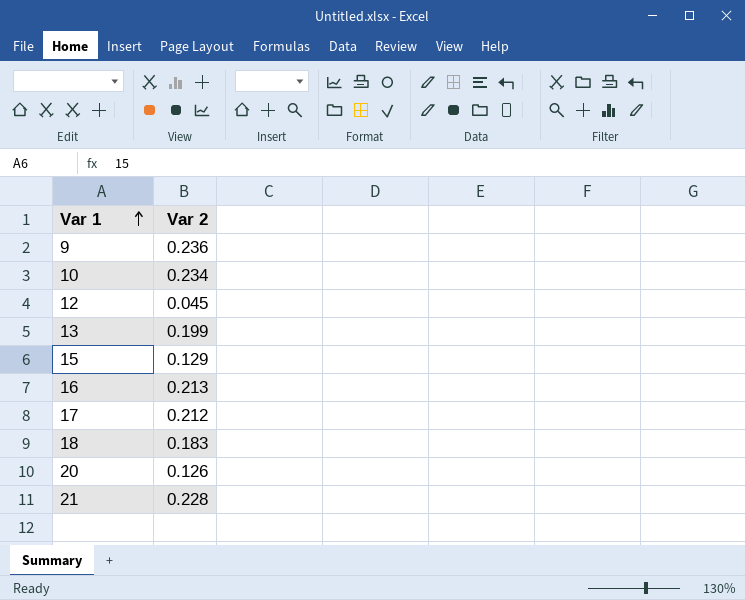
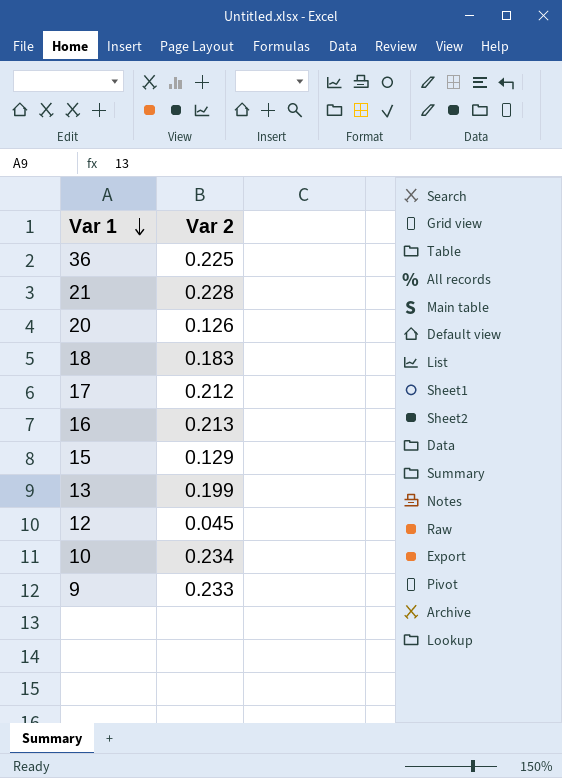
row order: Var 1 ascending -> Var 1 descending
row 36: none -> 0.225
9 | Var 2: 0.236 -> 0.233

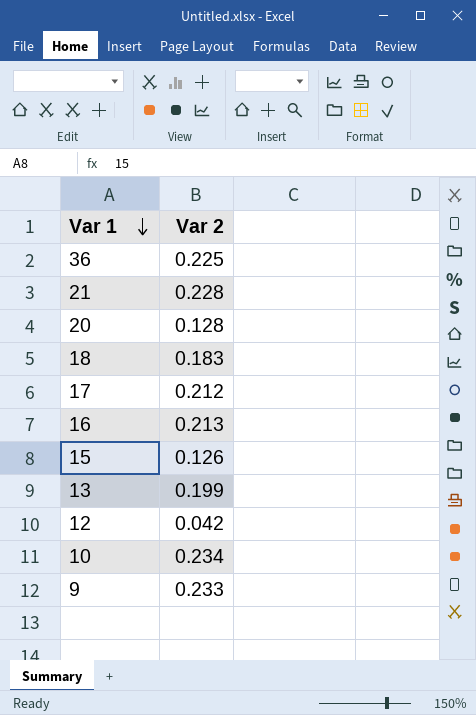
20 | Var 2: 0.126 -> 0.128
15 | Var 2: 0.129 -> 0.126
12 | Var 2: 0.045 -> 0.042

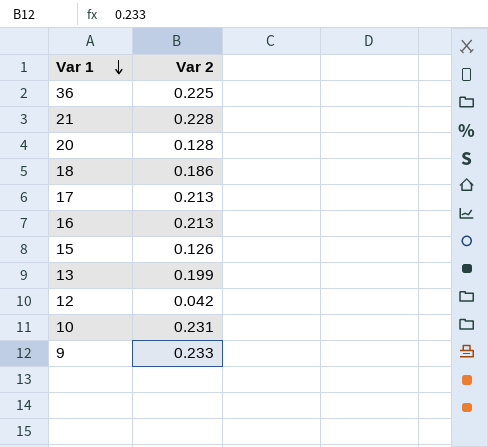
18 | Var 2: 0.183 -> 0.186
17 | Var 2: 0.212 -> 0.213
10 | Var 2: 0.234 -> 0.231

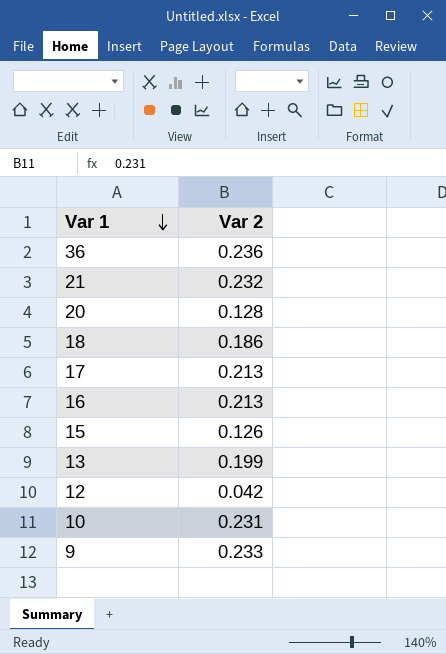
36 | Var 2: 0.225 -> 0.236
21 | Var 2: 0.228 -> 0.232

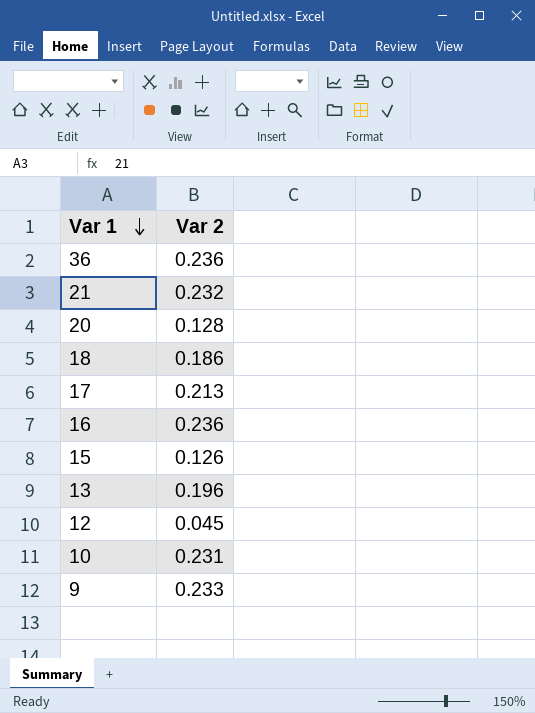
16 | Var 2: 0.213 -> 0.236
13 | Var 2: 0.199 -> 0.196
12 | Var 2: 0.042 -> 0.045

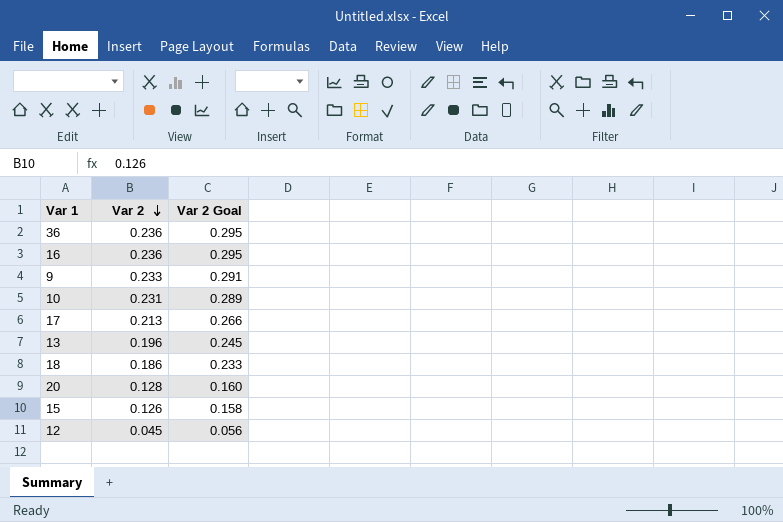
row order: Var 1 descending -> Var 2 descending
column Var 2 Goal | formula: none -> [Var 2] * 1.25
row 21: 0.232 -> none

